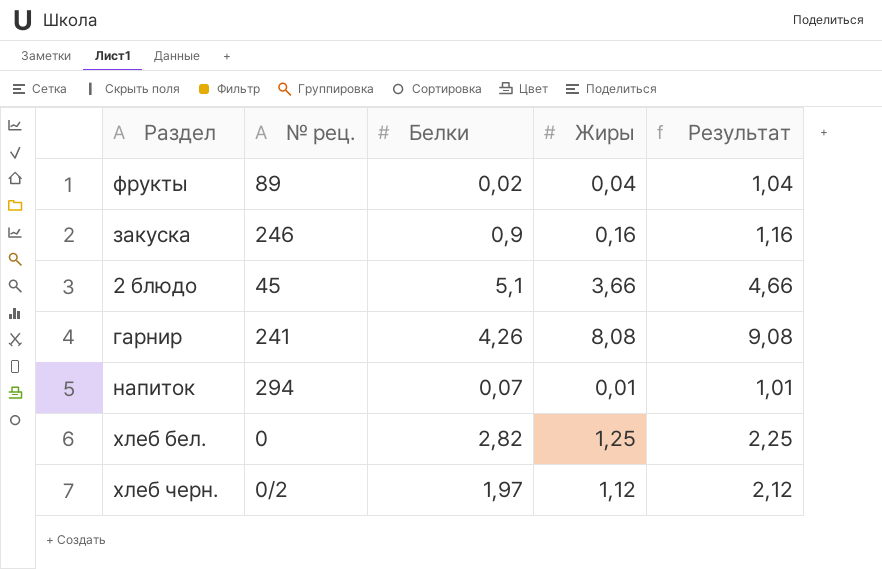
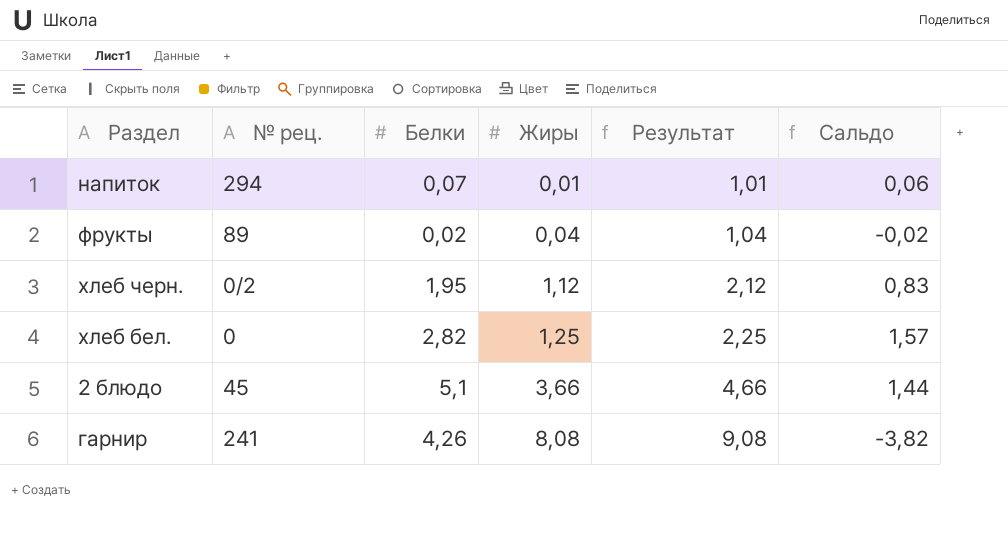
row order: none -> Жиры ascending
column Сальдо | formula: none -> [Белки] - [Жиры]
row закуска: 246 | 0,9 | 0,16 | 1,16 -> none
хлеб черн. | Белки: 1,97 -> 1,95

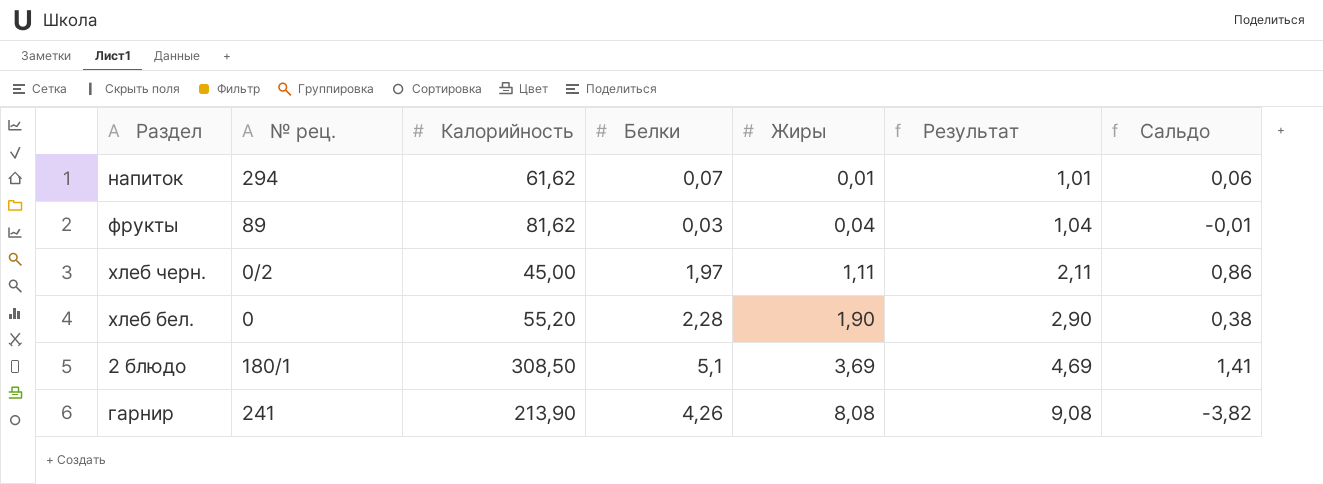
column Калорийность | position: none -> 3
фрукты | Белки: 0,02 -> 0,03
фрукты | Сальдо: -0,02 -> -0,01
хлеб черн. | Белки: 1,95 -> 1,97
хлеб черн. | Жиры: 1,12 -> 1,11
хлеб черн. | Результат: 2,12 -> 2,11
хлеб черн. | Сальдо: 0,83 -> 0,86
хлеб бел. | Белки: 2,82 -> 2,28
хлеб бел. | Жиры: 1,25 -> 1,90
хлеб бел. | Результат: 2,25 -> 2,90
хлеб бел. | Сальдо: 1,57 -> 0,38
2 блюдо | № рец.: 45 -> 180/1
2 блюдо | Жиры: 3,66 -> 3,69
2 блюдо | Результат: 4,66 -> 4,69
2 блюдо | Сальдо: 1,44 -> 1,41

